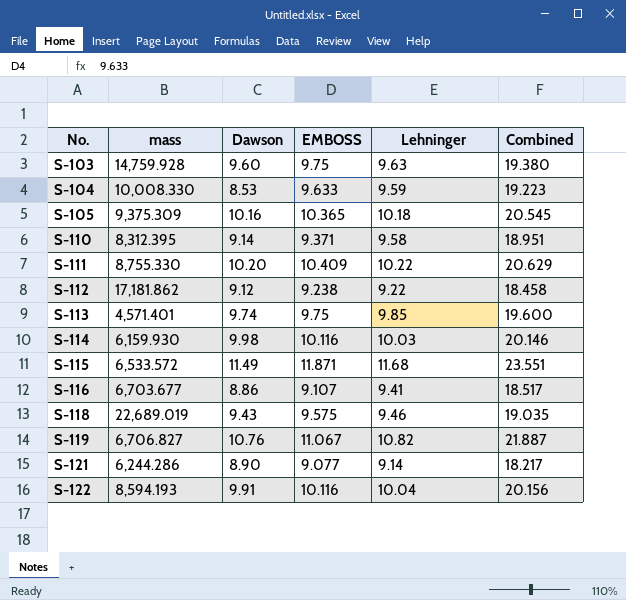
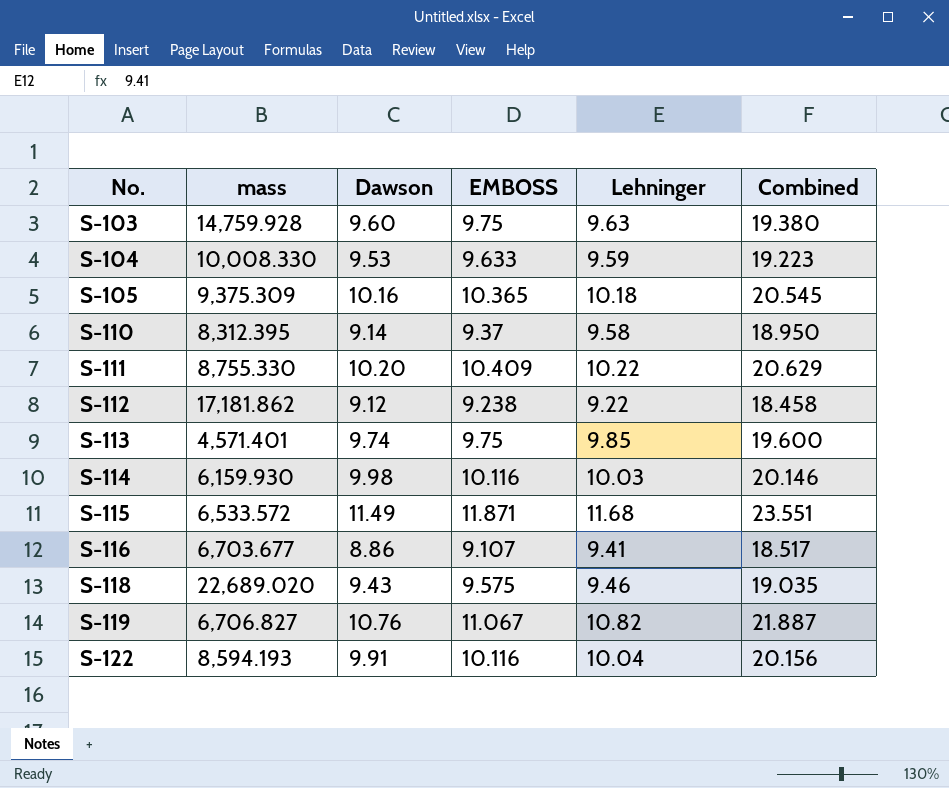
row S-121: 6,244.286 | 8.90 | 9.077 | 9.14 | 18.217 -> none
S-104 | Dawson: 8.53 -> 9.53
S-110 | EMBOSS: 9.371 -> 9.37
S-110 | Combined: 18.951 -> 18.950
S-118 | mass: 22,689.019 -> 22,689.020

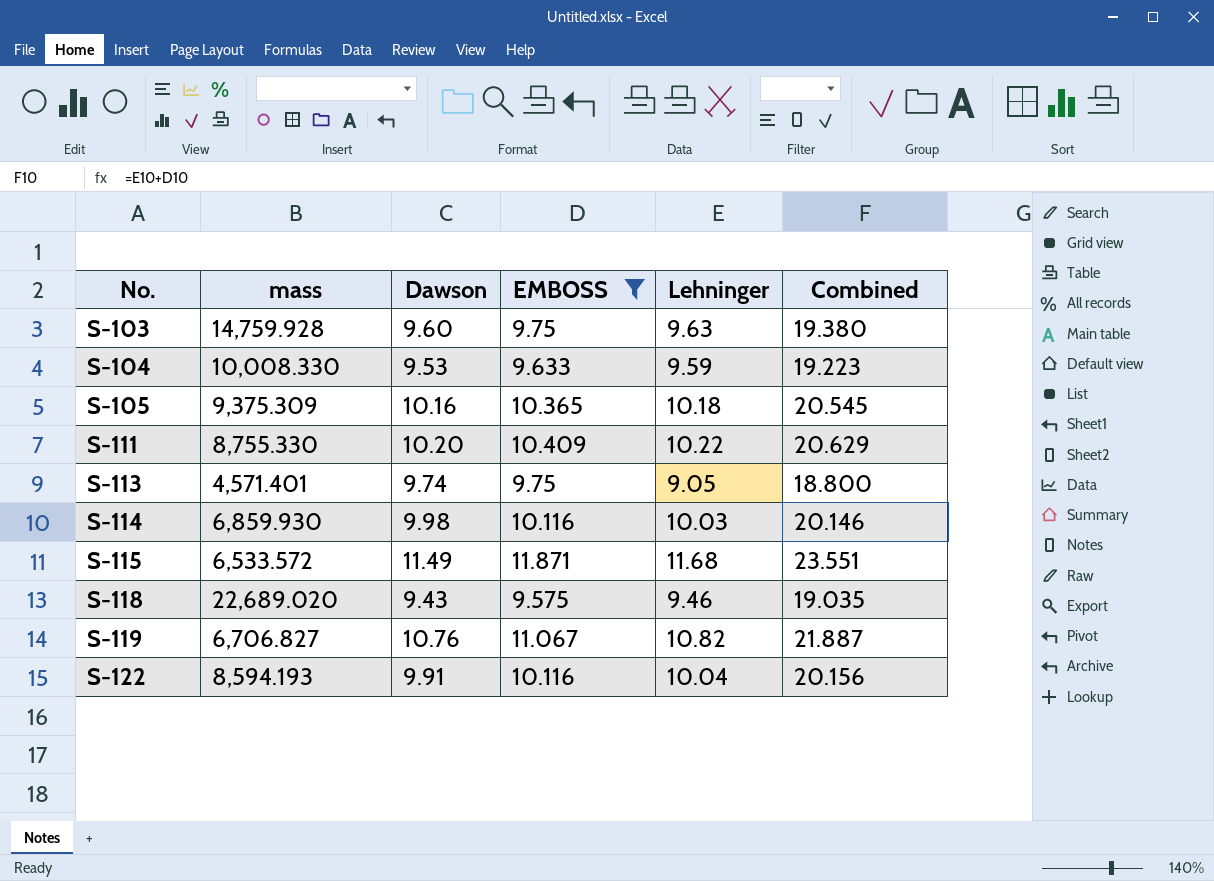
filter: none -> EMBOSS >= 9.575
S-113 | Lehninger: 9.85 -> 9.05
S-113 | Combined: 19.600 -> 18.800
S-114 | mass: 6,159.930 -> 6,859.930

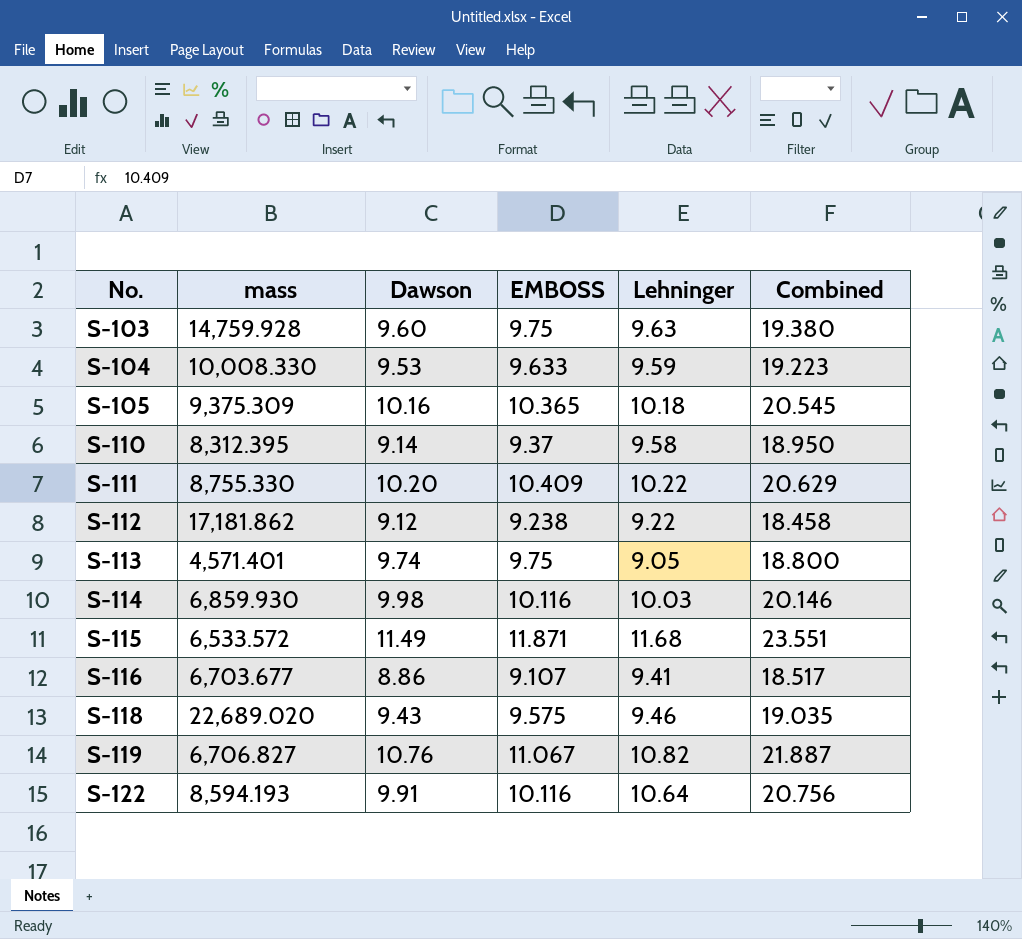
filter: EMBOSS >= 9.575 -> none
S-122 | Lehninger: 10.04 -> 10.64
S-122 | Combined: 20.156 -> 20.756

